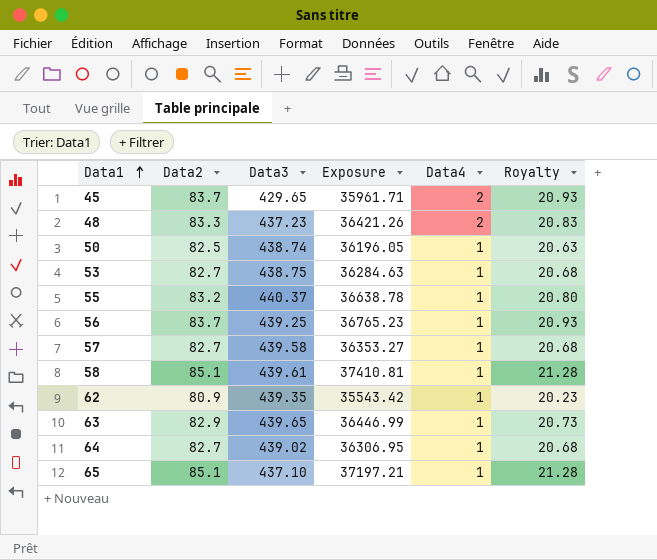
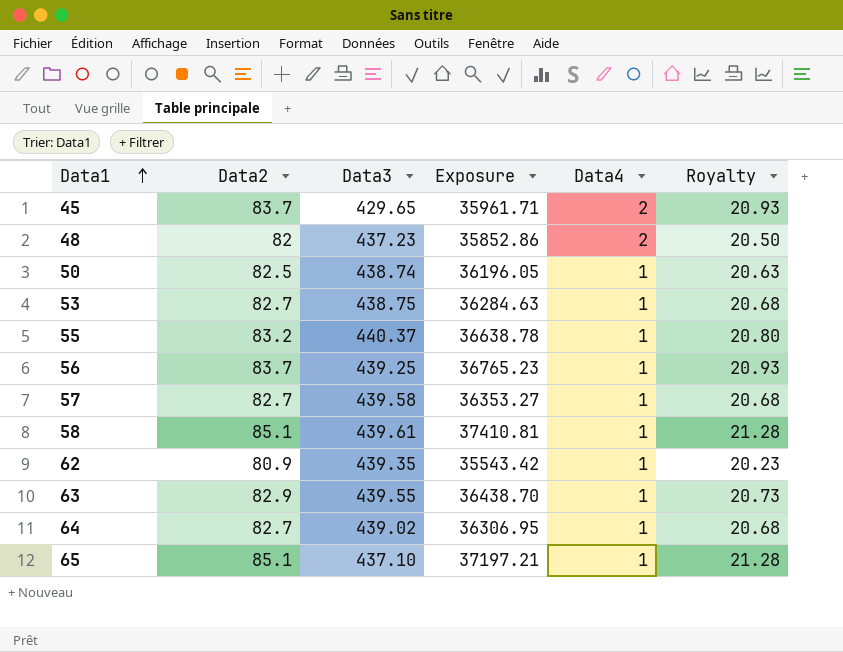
48 | Data2: 83.3 -> 82
48 | Exposure: 36421.26 -> 35852.86
48 | Royalty: 20.83 -> 20.50
63 | Data3: 439.65 -> 439.55
63 | Exposure: 36446.99 -> 36438.70

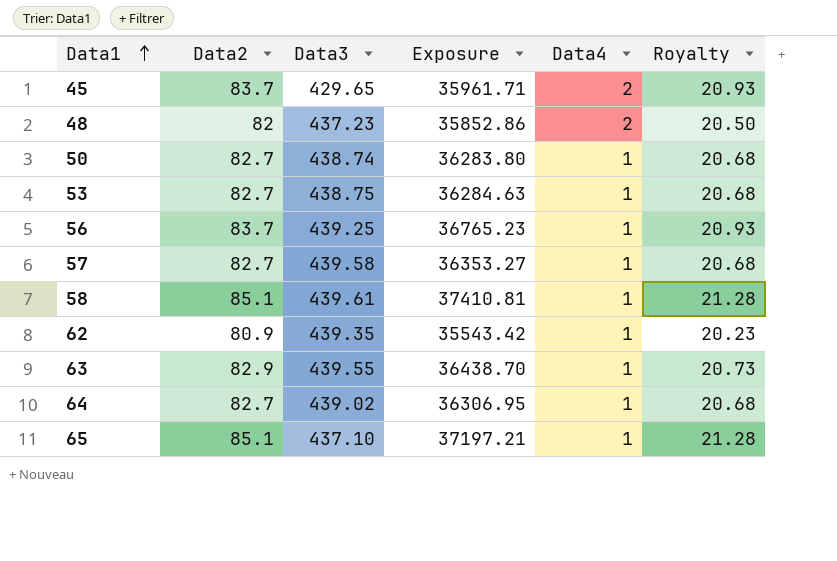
row 55: 83.2 | 440.37 | 36638.78 | 1 | 20.80 -> none
50 | Data2: 82.5 -> 82.7
50 | Exposure: 36196.05 -> 36283.80
50 | Royalty: 20.63 -> 20.68

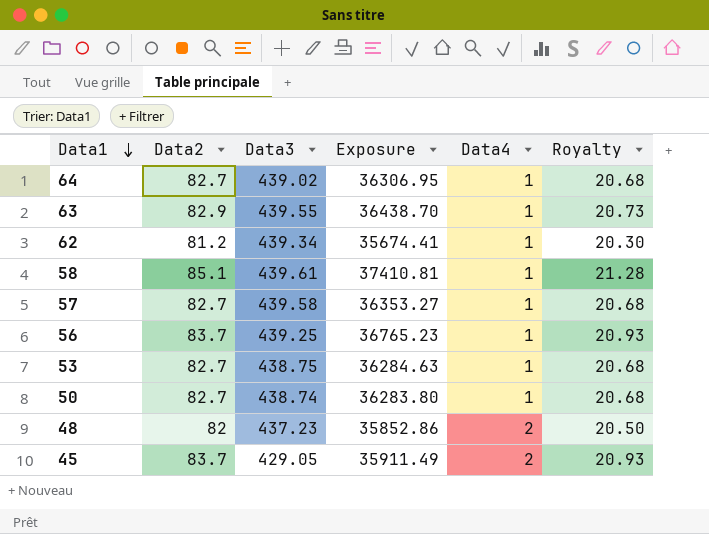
row order: Data1 ascending -> Data1 descending
row 65: 85.1 | 437.10 | 37197.21 | 1 | 21.28 -> none
62 | Data2: 80.9 -> 81.2
62 | Data3: 439.35 -> 439.34
62 | Exposure: 35543.42 -> 35674.41
62 | Royalty: 20.23 -> 20.30
45 | Data3: 429.65 -> 429.05
45 | Exposure: 35961.71 -> 35911.49

